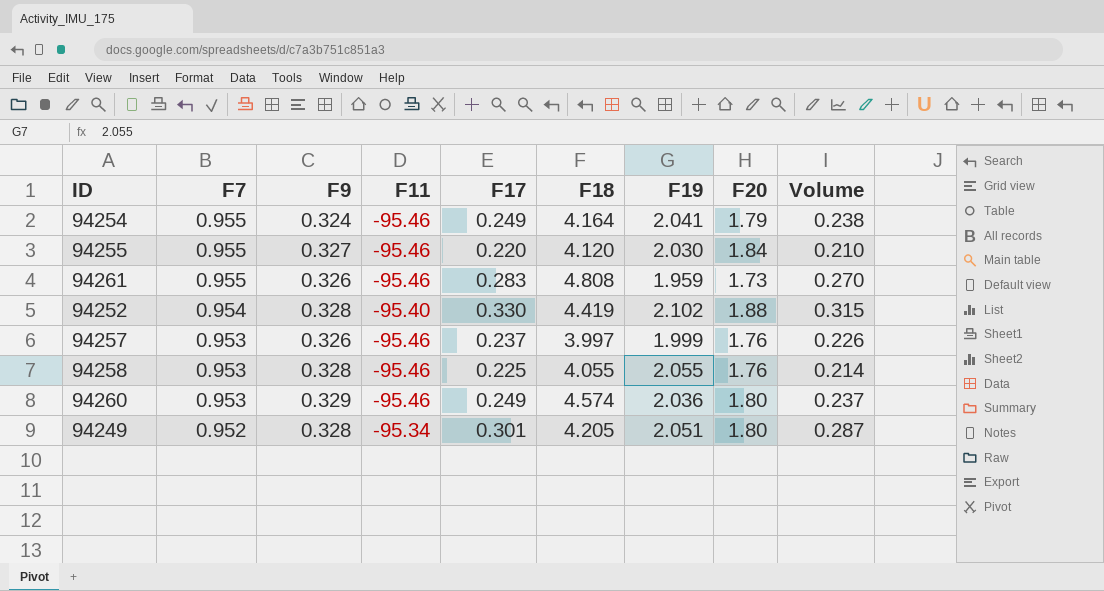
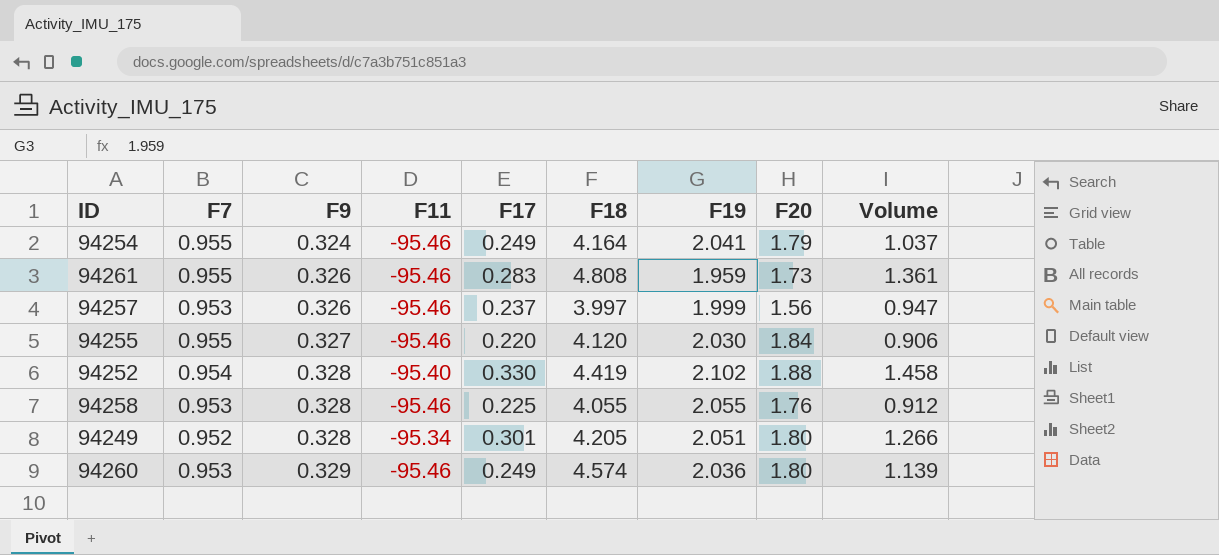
row order: F7 descending -> F9 ascending
column Volume | formula: [F7] * [F17] -> [F17] * [F18]
94257 | F20: 1.76 -> 1.56

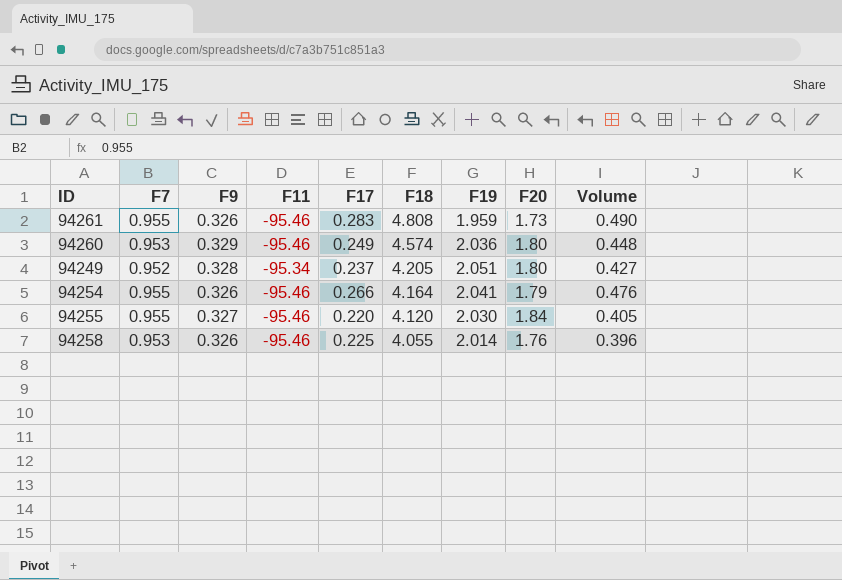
row order: F9 ascending -> F18 descending
column Volume | formula: [F17] * [F18] -> [F17] * [F20]
row 94257: 0.953 | 0.326 | -95.46 | 0.237 | 3.997 | 1.999 | 1.56 | 0.947 -> none
row 94252: 0.954 | 0.328 | -95.40 | 0.330 | 4.419 | 2.102 | 1.88 | 1.458 -> none
94249 | F17: 0.301 -> 0.237
94254 | F9: 0.324 -> 0.326
94254 | F17: 0.249 -> 0.266
94258 | F9: 0.328 -> 0.326
94258 | F19: 2.055 -> 2.014

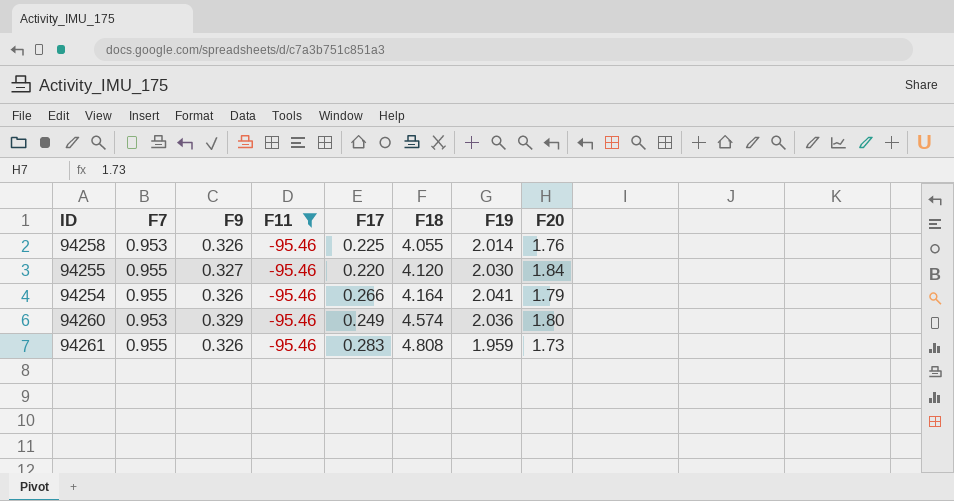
filter: none -> F11 = -95.46
row order: F18 descending -> F18 ascending
column Volume | formula: [F17] * [F20] -> none

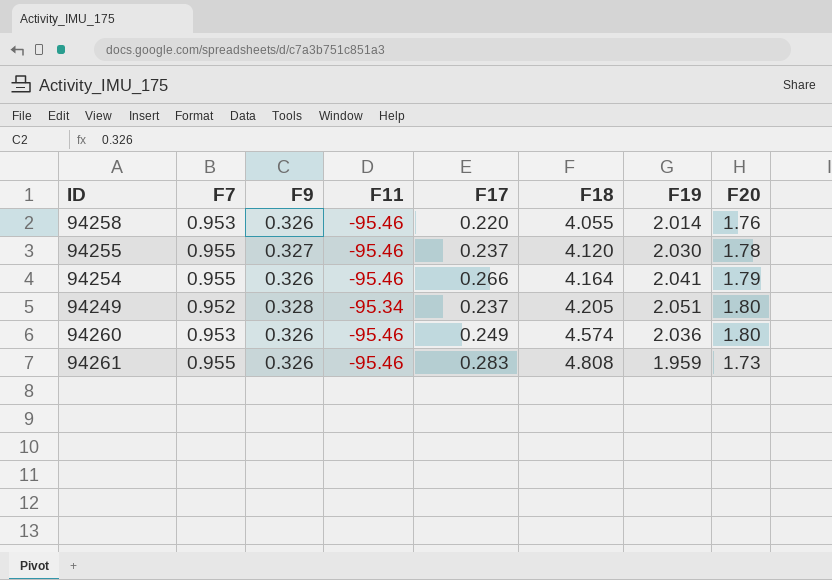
filter: F11 = -95.46 -> none
94258 | F17: 0.225 -> 0.220
94255 | F17: 0.220 -> 0.237
94255 | F20: 1.84 -> 1.78
94260 | F9: 0.329 -> 0.326

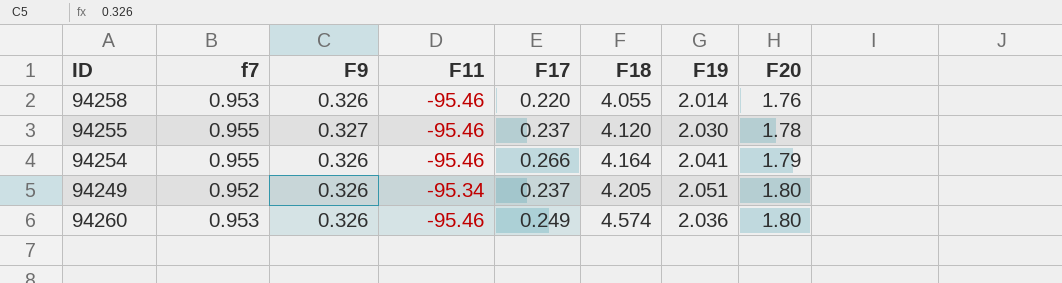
column name: F7 -> f7
row 94261: 0.955 | 0.326 | -95.46 | 0.283 | 4.808 | 1.959 | 1.73 -> none
94249 | F9: 0.328 -> 0.326

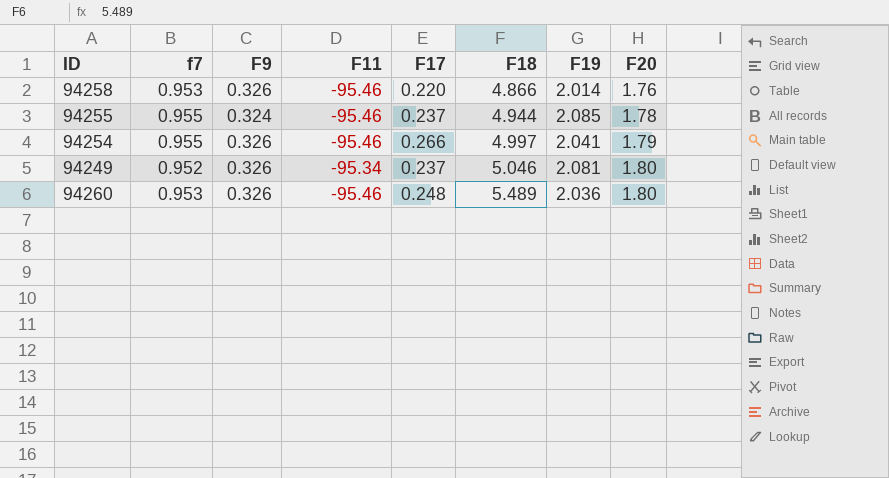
94258 | F18: 4.055 -> 4.866
94255 | F9: 0.327 -> 0.324
94255 | F18: 4.120 -> 4.944
94255 | F19: 2.030 -> 2.085
94254 | F18: 4.164 -> 4.997
94249 | F18: 4.205 -> 5.046
94249 | F19: 2.051 -> 2.081
94260 | F17: 0.249 -> 0.248
94260 | F18: 4.574 -> 5.489

